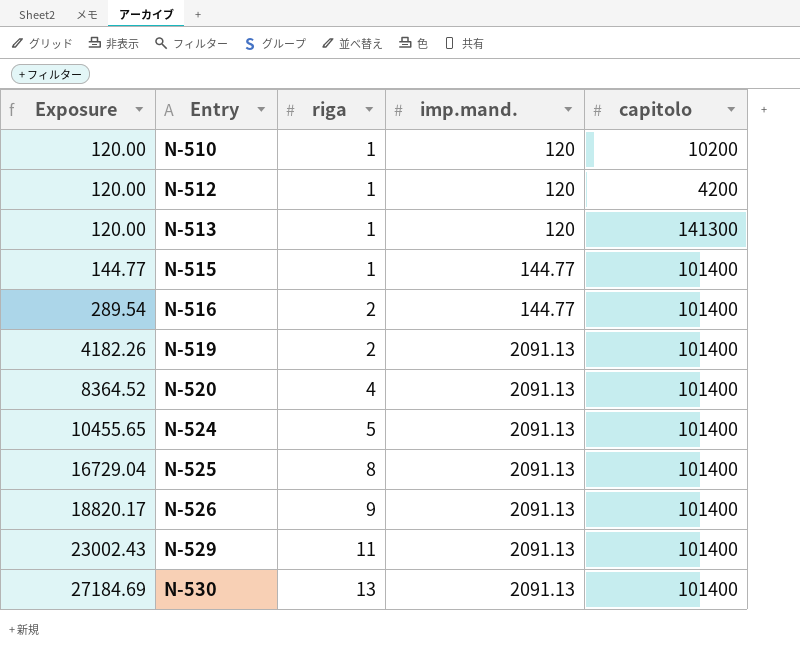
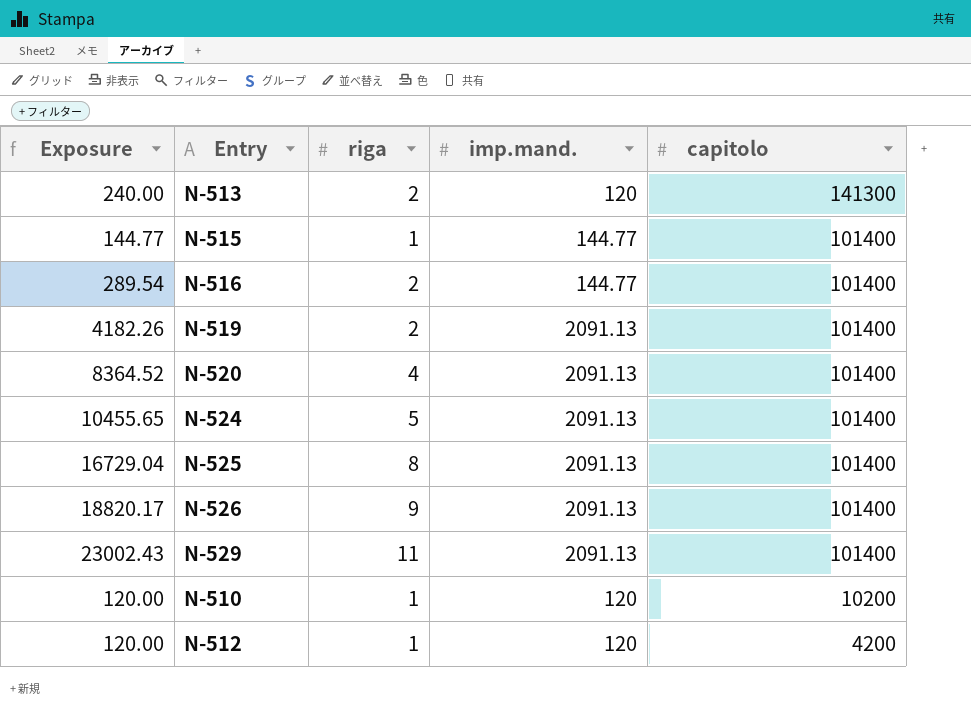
row order: Exposure ascending -> capitolo descending
row N-530: 27184.69 | 13 | 2091.13 | 101400 -> none
N-513 | Exposure: 120.00 -> 240.00
N-513 | riga: 1 -> 2

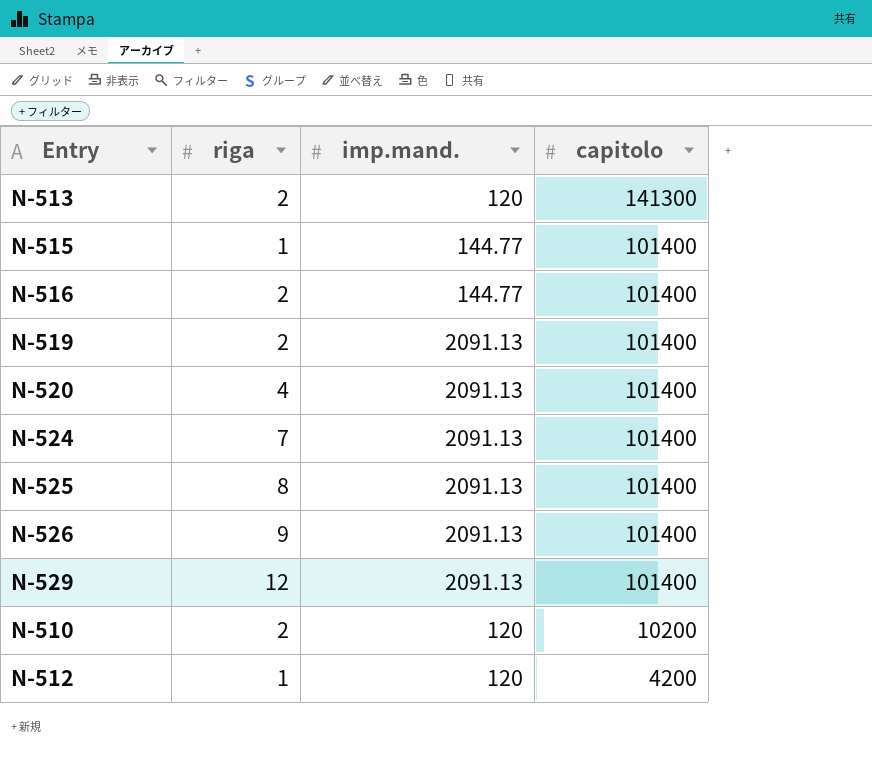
column Exposure | formula: [riga] * [imp.mand.] -> none
N-524 | riga: 5 -> 7
N-529 | riga: 11 -> 12
N-510 | riga: 1 -> 2

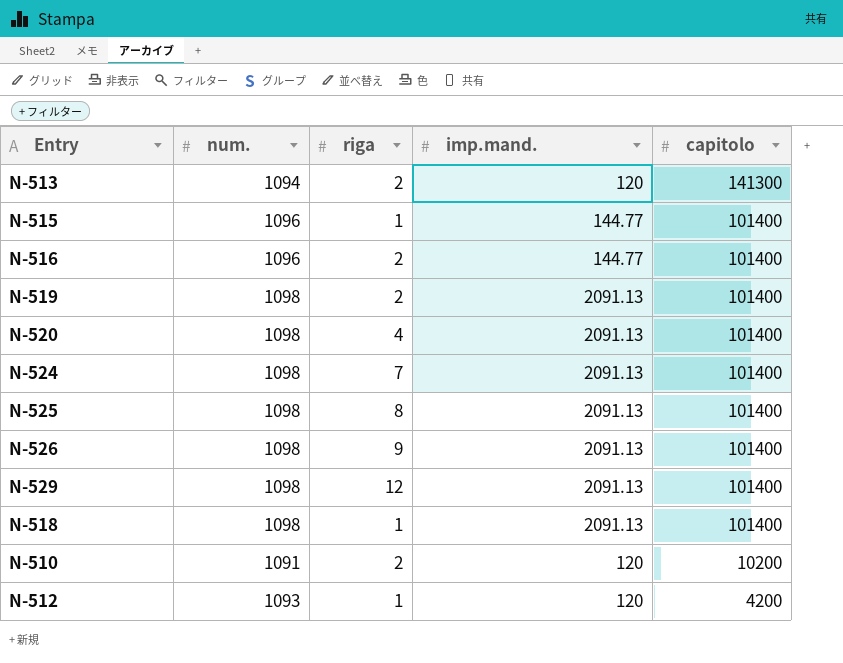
column num. | position: none -> 2
row N-518: none -> 1098 | 1 | 2091.13 | 101400

